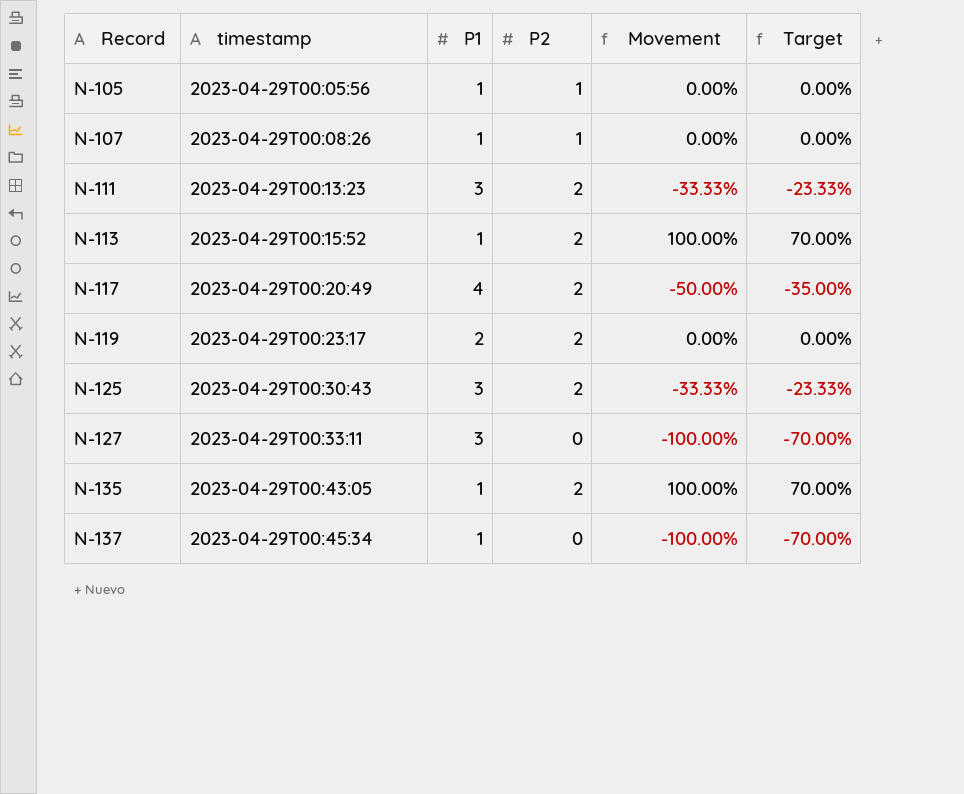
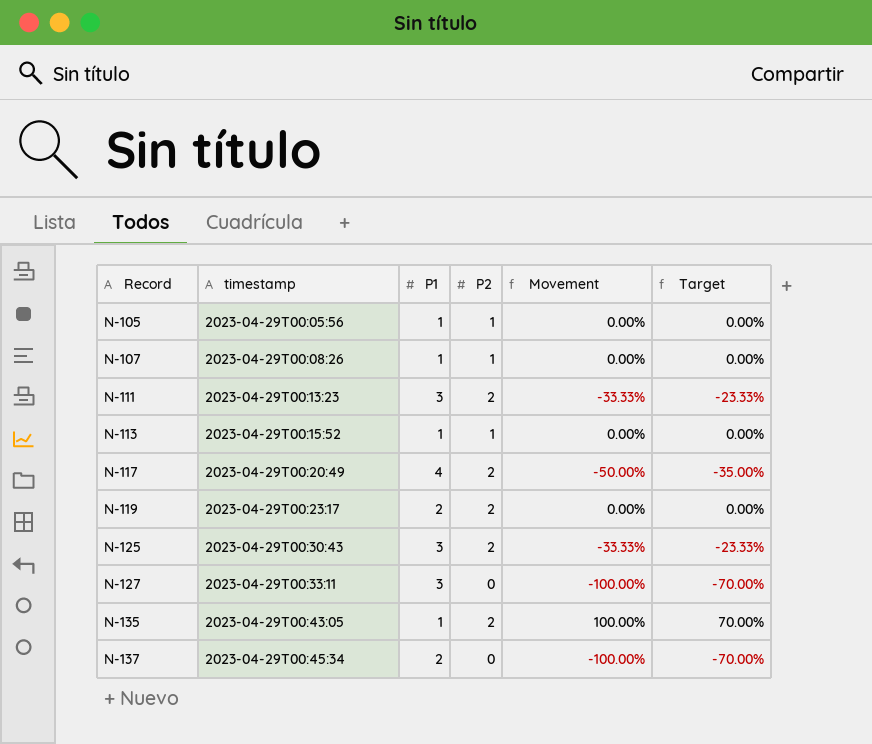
N-113 | P2: 2 -> 1
N-113 | Movement: 100.00% -> 0.00%
N-113 | Target: 70.00% -> 0.00%
N-137 | P1: 1 -> 2

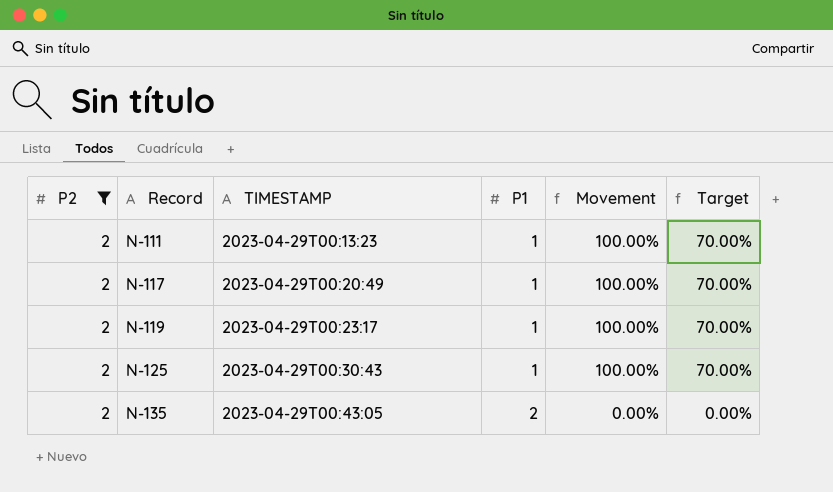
filter: none -> P2 = 2
column P2 | position: 4 -> 1
column name: timestamp -> TIMESTAMP
N-111 | P1: 3 -> 1
N-111 | Movement: -33.33% -> 100.00%
N-111 | Target: -23.33% -> 70.00%
N-117 | P1: 4 -> 1
N-117 | Movement: -50.00% -> 100.00%
N-117 | Target: -35.00% -> 70.00%
N-119 | P1: 2 -> 1
N-119 | Movement: 0.00% -> 100.00%
N-119 | Target: 0.00% -> 70.00%
N-125 | P1: 3 -> 1
N-125 | Movement: -33.33% -> 100.00%
N-125 | Target: -23.33% -> 70.00%
N-135 | P1: 1 -> 2
N-135 | Movement: 100.00% -> 0.00%
N-135 | Target: 70.00% -> 0.00%

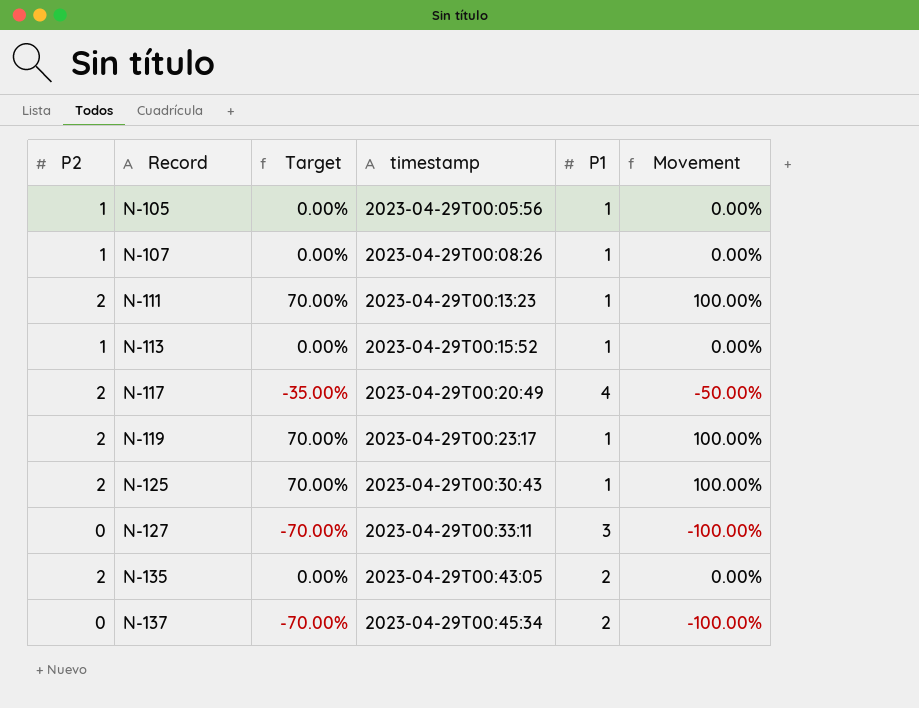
filter: P2 = 2 -> none
column Target | position: 6 -> 3
column name: TIMESTAMP -> timestamp
N-117 | Target: 70.00% -> -35.00%
N-117 | P1: 1 -> 4
N-117 | Movement: 100.00% -> -50.00%

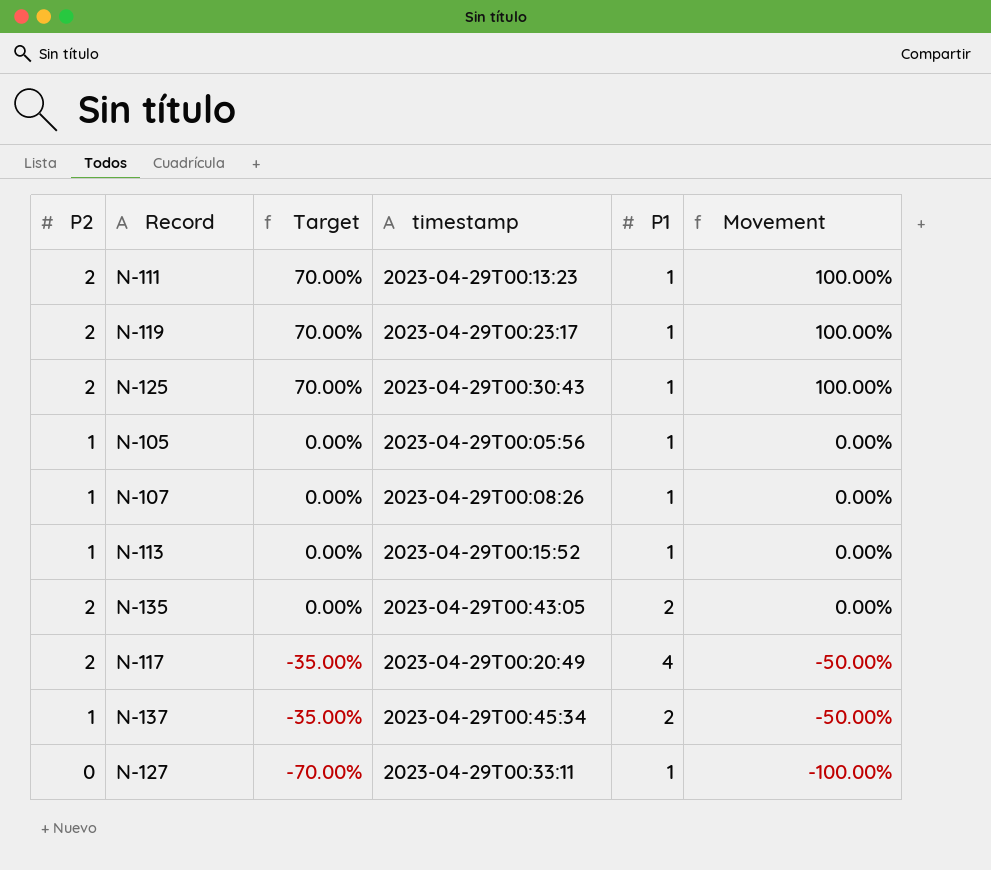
row order: Record ascending -> Target descending
N-137 | P2: 0 -> 1
N-137 | Target: -70.00% -> -35.00%
N-137 | Movement: -100.00% -> -50.00%
N-127 | P1: 3 -> 1

